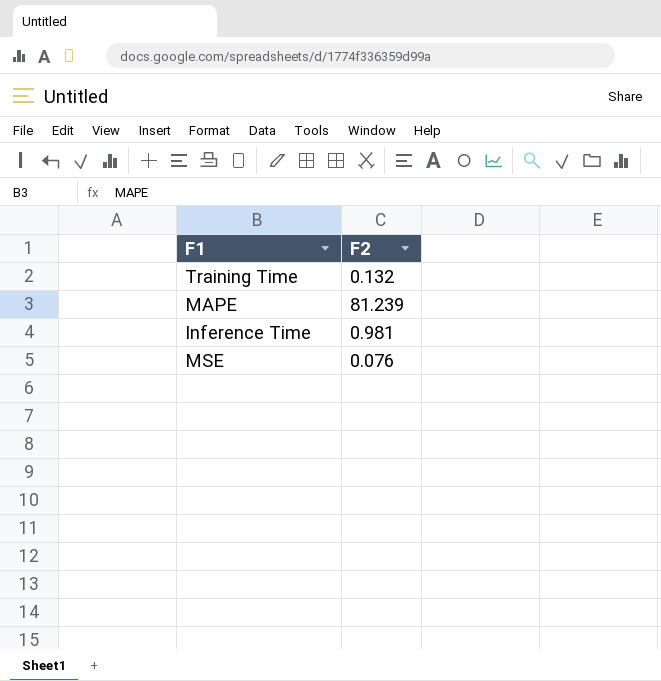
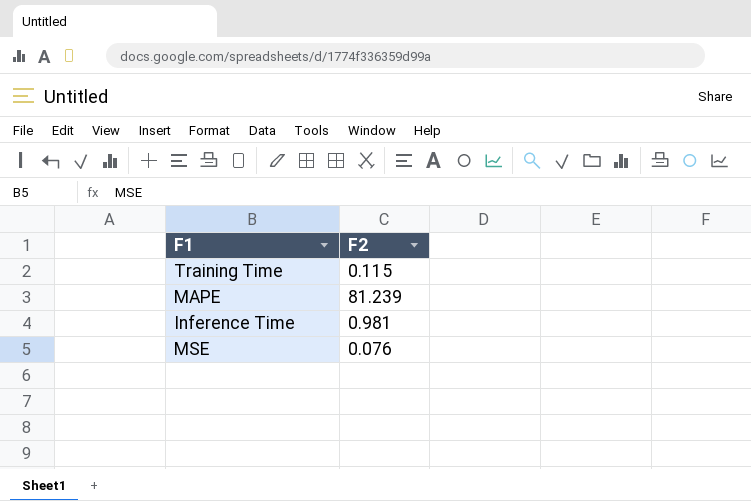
Training Time | F2: 0.132 -> 0.115

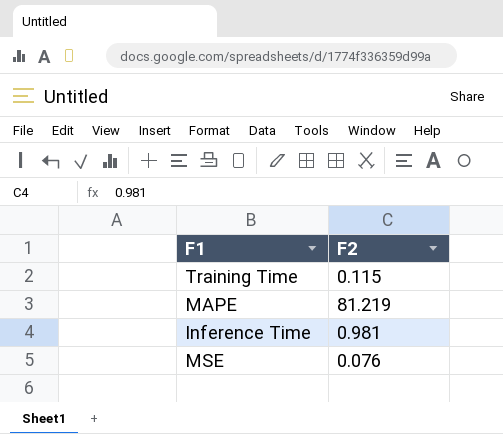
MAPE | F2: 81.239 -> 81.219

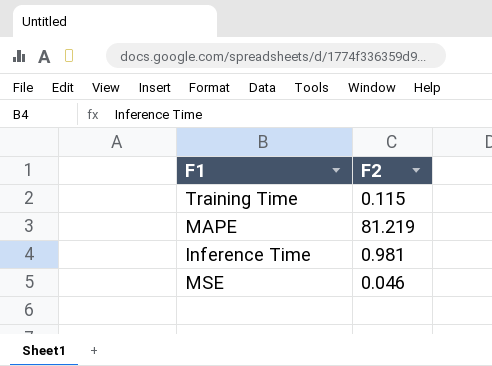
MSE | F2: 0.076 -> 0.046

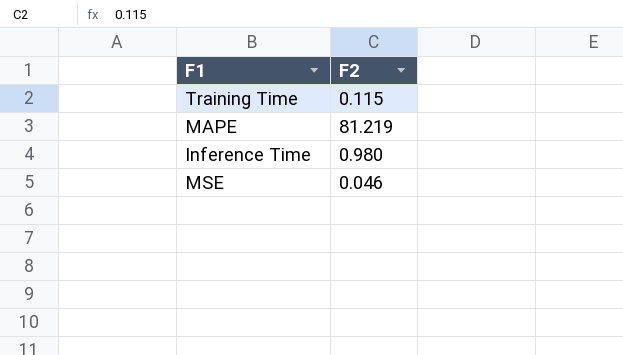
Inference Time | F2: 0.981 -> 0.980

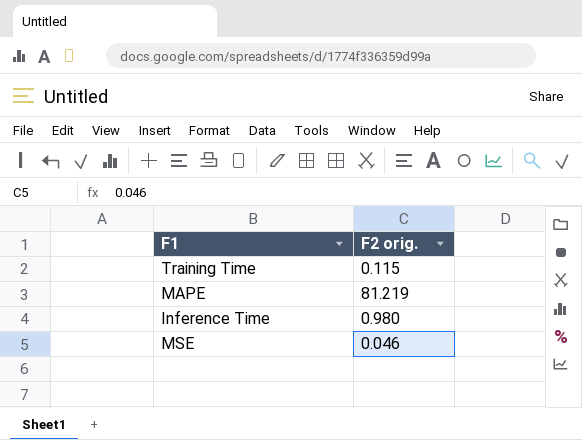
column name: F2 -> F2 orig.

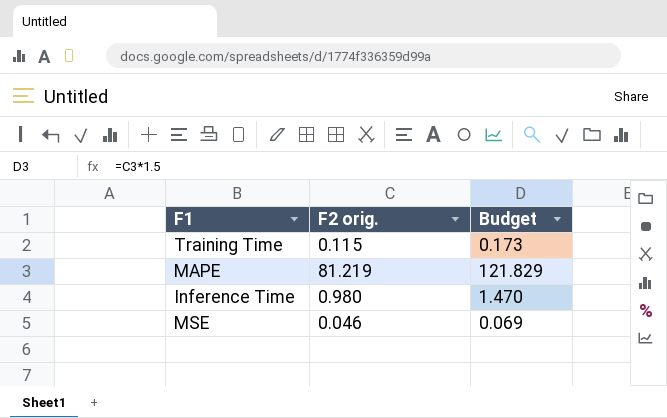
column Budget | formula: none -> [F2 orig.] * 1.5

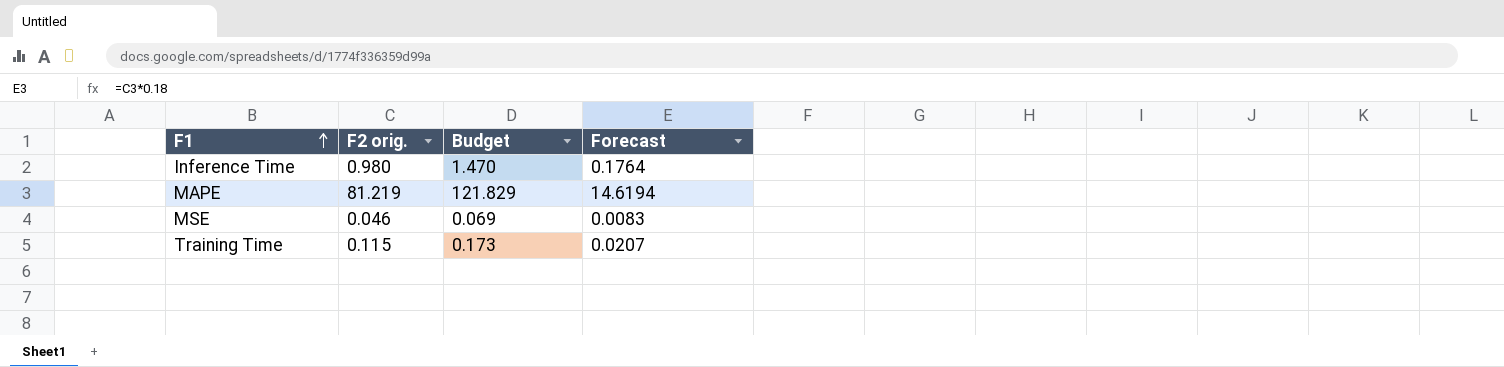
row order: none -> F1 ascending
column Forecast | formula: none -> [F2 orig.] * 0.18

